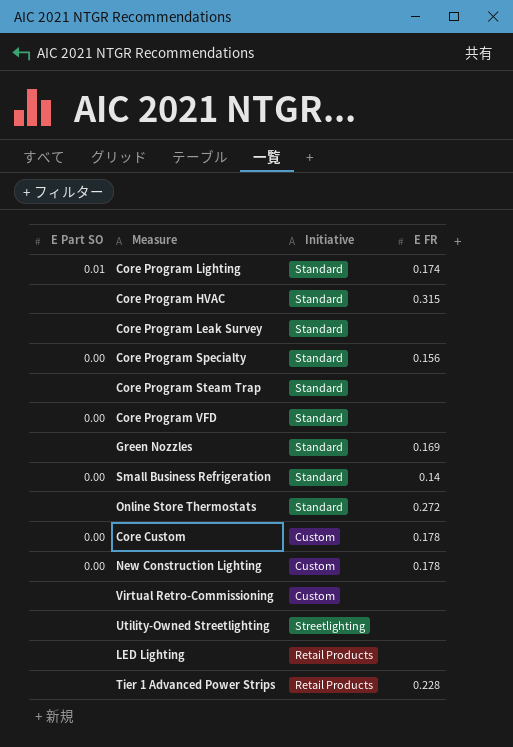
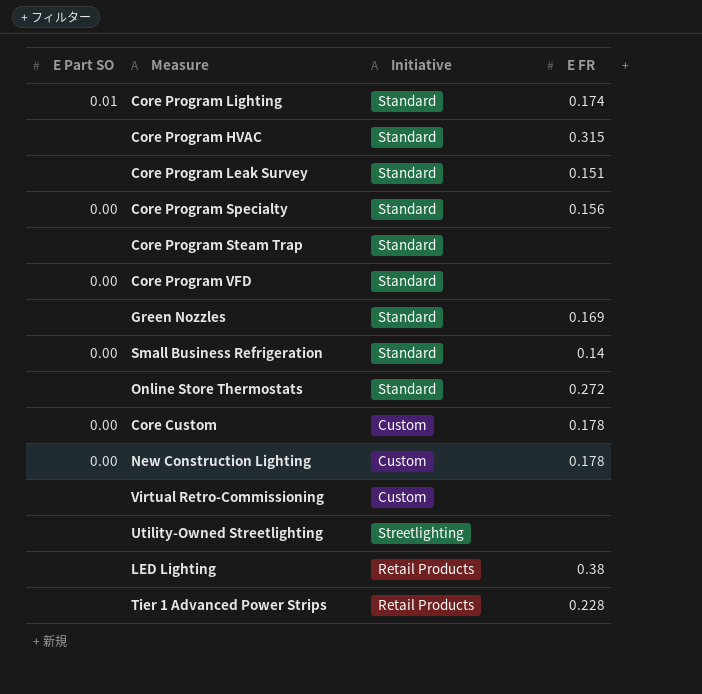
Core Program Leak Survey | E FR: none -> 0.151
LED Lighting | E FR: none -> 0.38

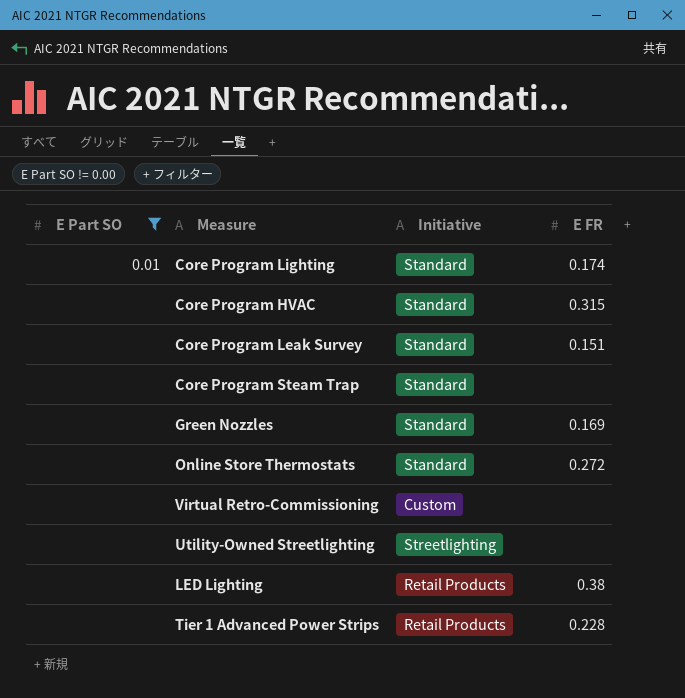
filter: none -> E Part SO != 0.00

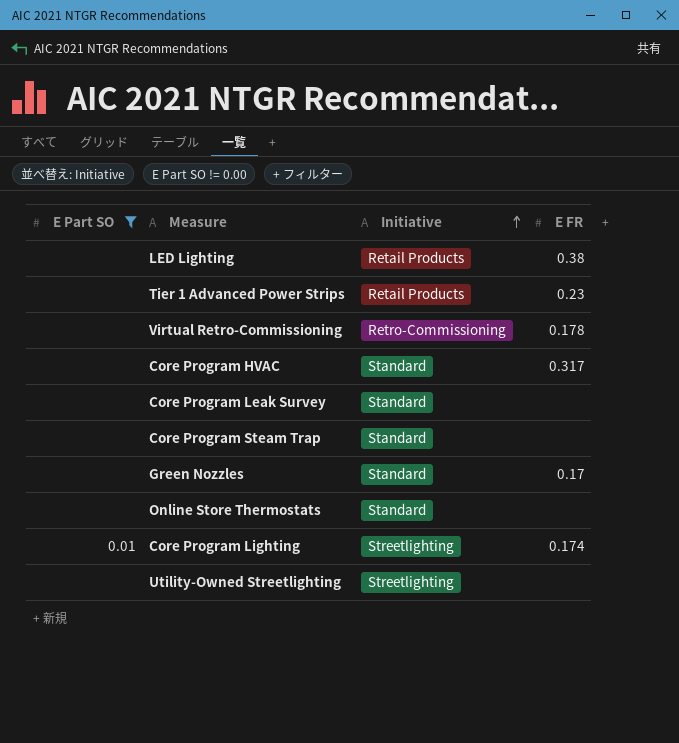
row order: none -> Initiative ascending
Tier 1 Advanced Power Strips | E FR: 0.228 -> 0.23
Virtual Retro-Commissioning | Initiative: Custom -> Retro-Commissioning
Virtual Retro-Commissioning | E FR: none -> 0.178
Core Program HVAC | E FR: 0.315 -> 0.317
Core Program Leak Survey | E FR: 0.151 -> none
Green Nozzles | E FR: 0.169 -> 0.17
Online Store Thermostats | E FR: 0.272 -> none
Core Program Lighting | Initiative: Standard -> Streetlighting

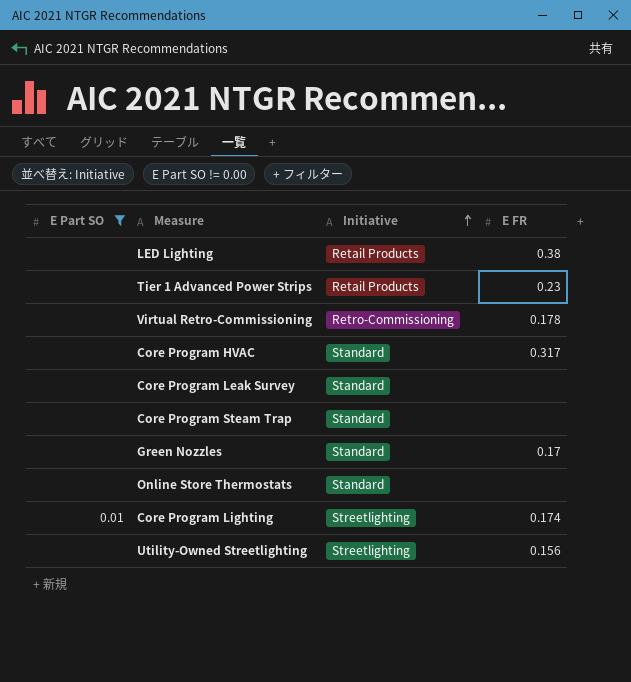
Utility-Owned Streetlighting | E FR: none -> 0.156

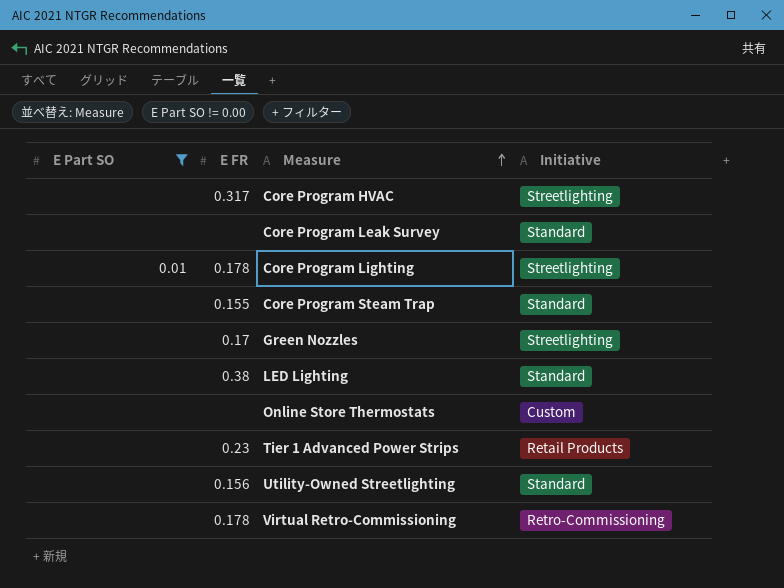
row order: Initiative ascending -> Measure ascending
column E FR | position: 4 -> 2
Core Program HVAC | Initiative: Standard -> Streetlighting
Core Program Lighting | E FR: 0.174 -> 0.178
Core Program Steam Trap | E FR: none -> 0.155
Green Nozzles | Initiative: Standard -> Streetlighting
LED Lighting | Initiative: Retail Products -> Standard
Online Store Thermostats | Initiative: Standard -> Custom
Utility-Owned Streetlighting | Initiative: Streetlighting -> Standard

